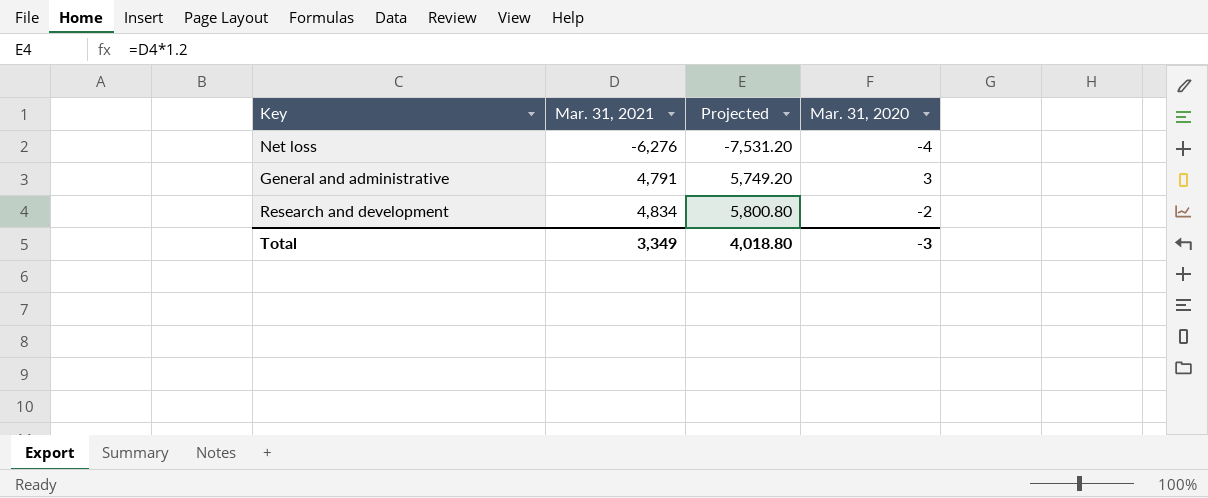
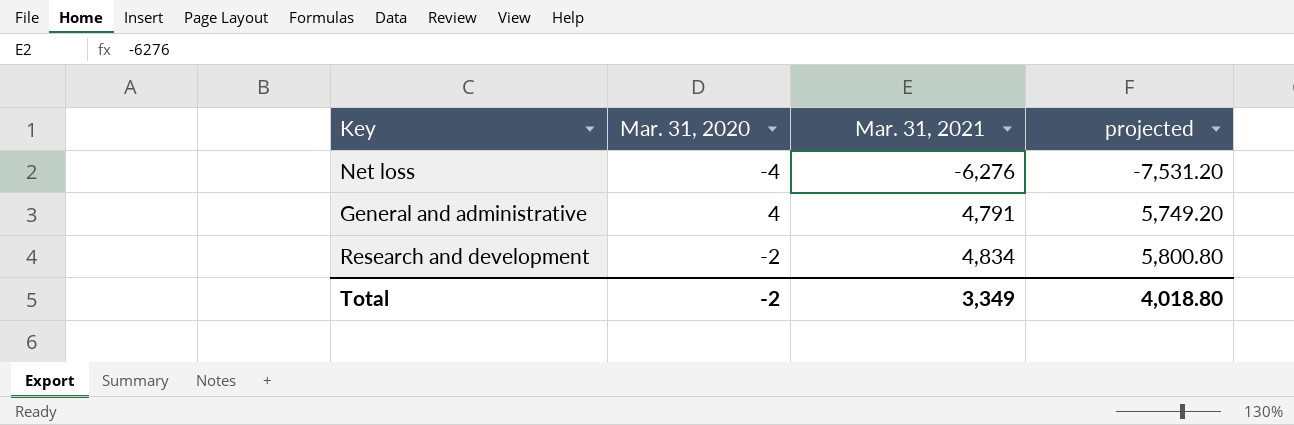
column Mar. 31, 2020 | position: 4 -> 2
column name: Projected -> projected
General and administrative | Mar. 31, 2020: 3 -> 4
Total | Mar. 31, 2020: -3 -> -2

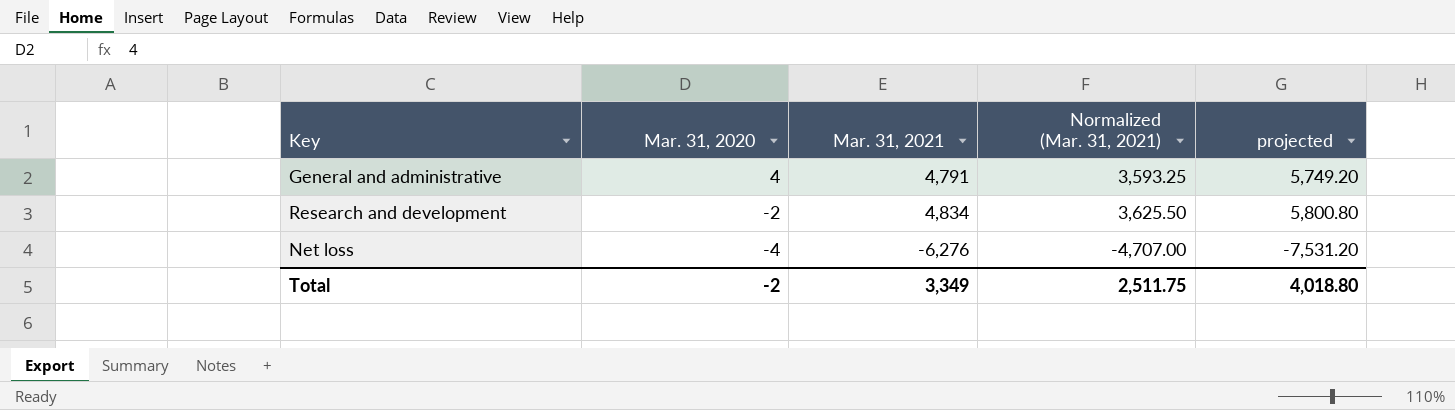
row order: Mar. 31, 2021 ascending -> Mar. 31, 2020 descending
column Normalized (Mar. 31, 2021) | formula: none -> [Mar. 31, 2021] * 0.75

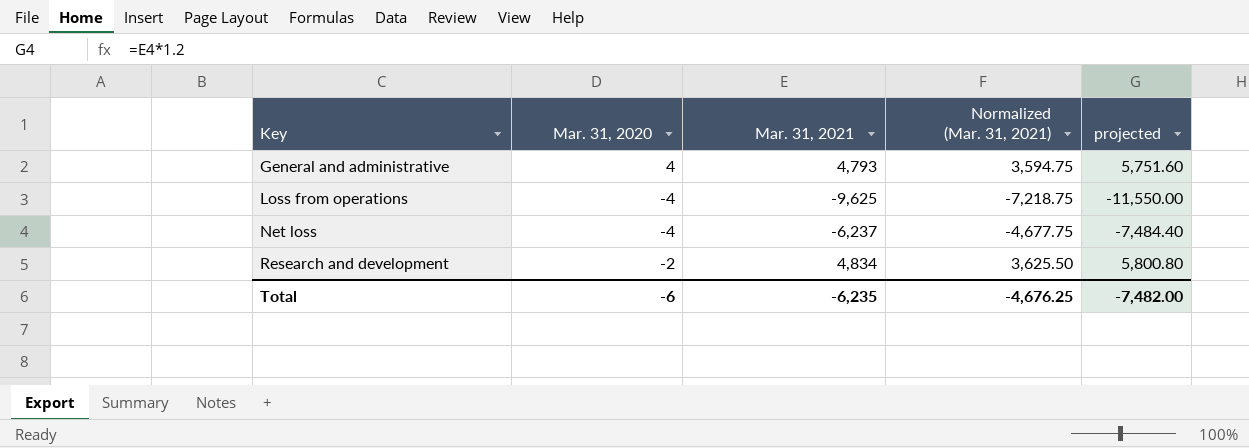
row order: Mar. 31, 2020 descending -> Key ascending
General and administrative | Mar. 31, 2021: 4,791 -> 4,793
General and administrative | Normalized (Mar. 31, 2021): 3,593.25 -> 3,594.75
General and administrative | projected: 5,749.20 -> 5,751.60
row Loss from operations: none -> -4 | -9,625 | -7,218.75 | -11,550.00
Net loss | Mar. 31, 2021: -6,276 -> -6,237
Net loss | Normalized (Mar. 31, 2021): -4,707.00 -> -4,677.75
Net loss | projected: -7,531.20 -> -7,484.40
Total | Mar. 31, 2020: -2 -> -6
Total | Mar. 31, 2021: 3,349 -> -6,235
Total | Normalized (Mar. 31, 2021): 2,511.75 -> -4,676.25
Total | projected: 4,018.80 -> -7,482.00

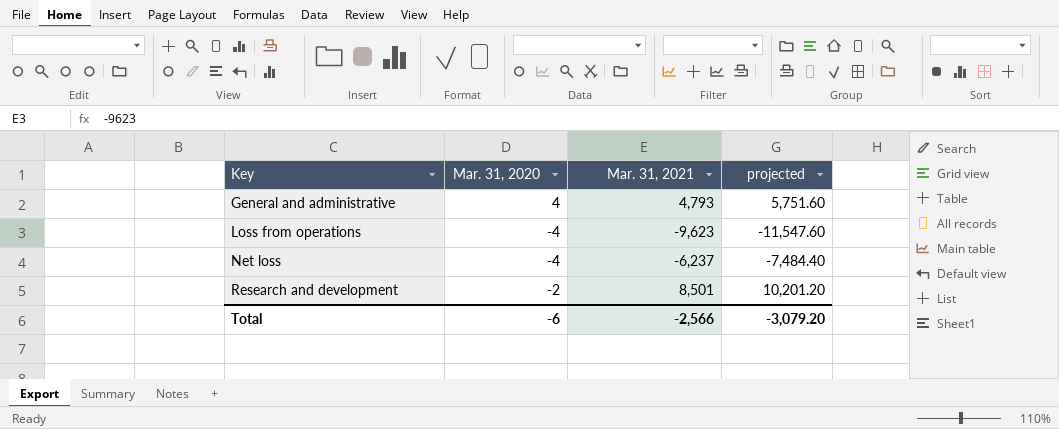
column Normalized (Mar. 31, 2021) | formula: [Mar. 31, 2021] * 0.75 -> none
Loss from operations | Mar. 31, 2021: -9,625 -> -9,623
Loss from operations | projected: -11,550.00 -> -11,547.60
Research and development | Mar. 31, 2021: 4,834 -> 8,501
Research and development | projected: 5,800.80 -> 10,201.20
Total | Mar. 31, 2021: -6,235 -> -2,566
Total | projected: -7,482.00 -> -3,079.20

